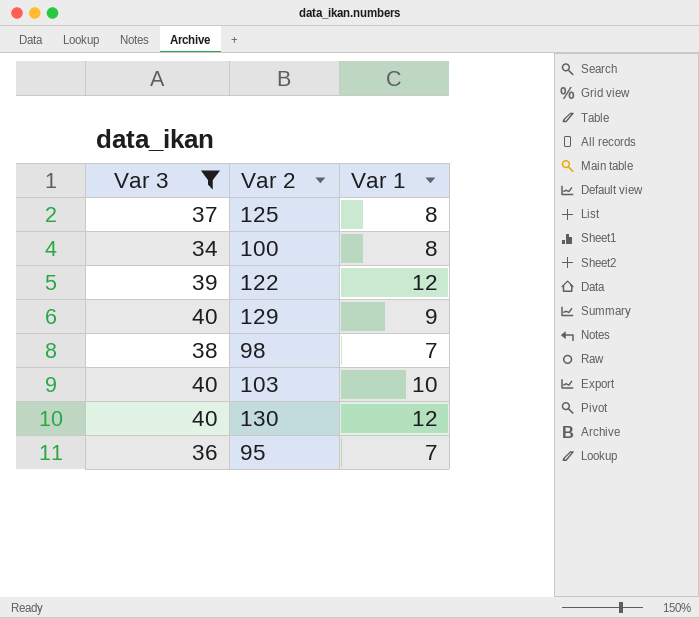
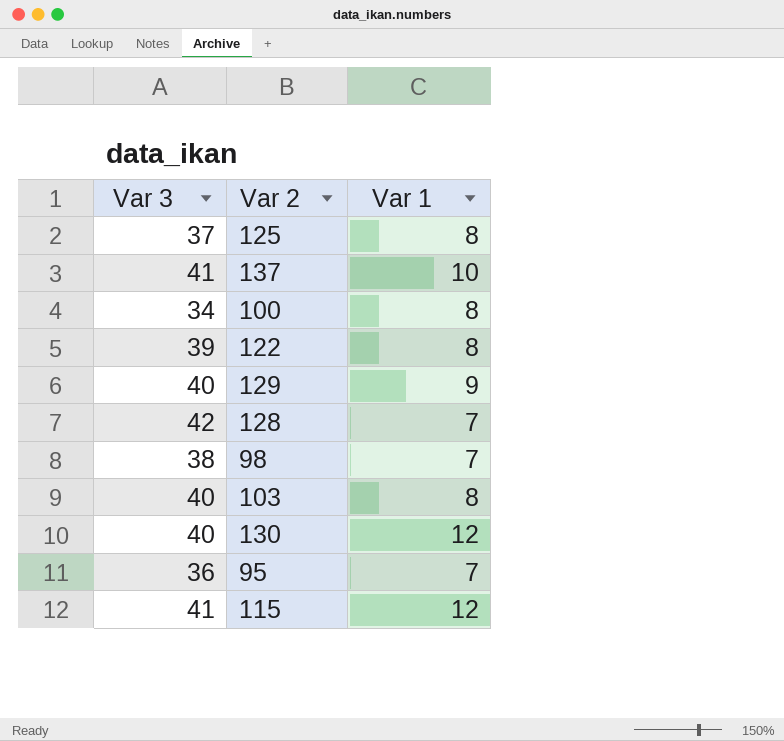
filter: Var 3 <= 40 -> none
122 | Var 1: 12 -> 8
103 | Var 1: 10 -> 8

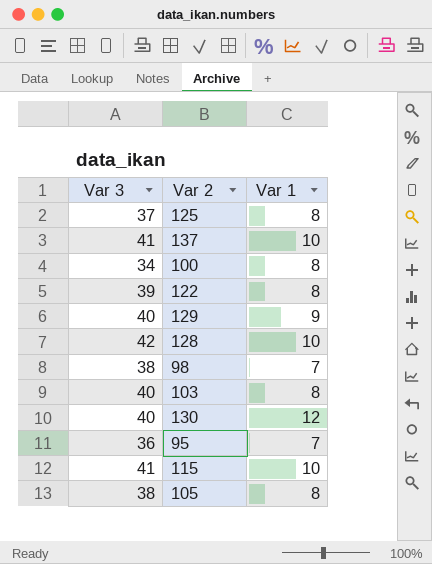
128 | Var 1: 7 -> 10
115 | Var 1: 12 -> 10
row 105: none -> 38 | 8

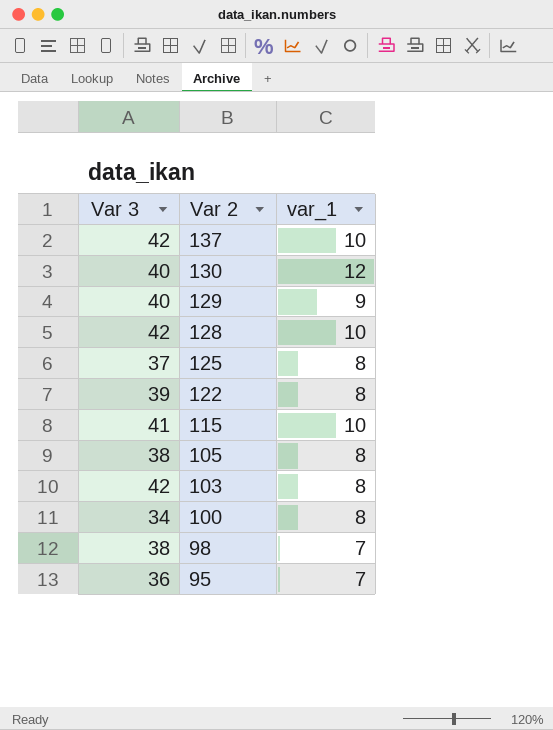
row order: none -> Var 2 descending
column name: Var 1 -> var_1
137 | Var 3: 41 -> 42
103 | Var 3: 40 -> 42

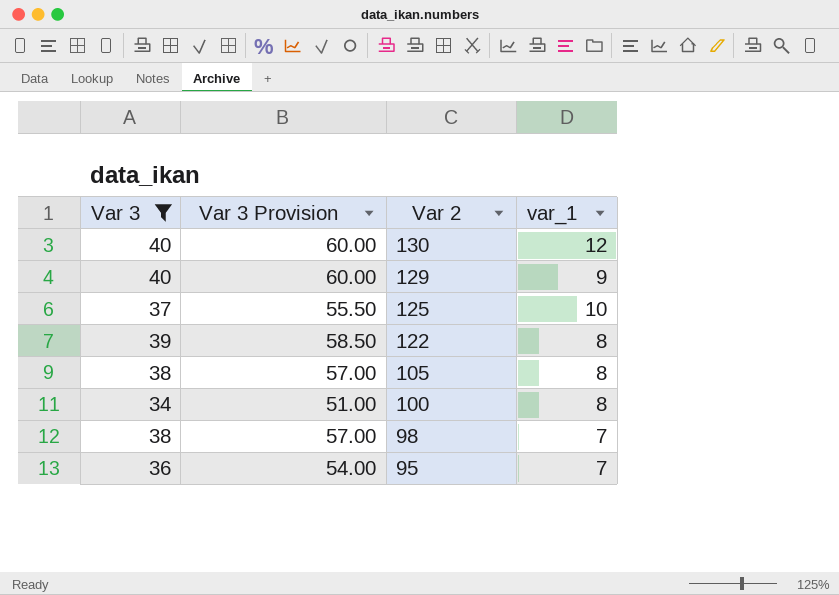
filter: none -> Var 3 <= 40
column Var 3 Provision | formula: none -> [Var 3] * 1.5
125 | var_1: 8 -> 10

